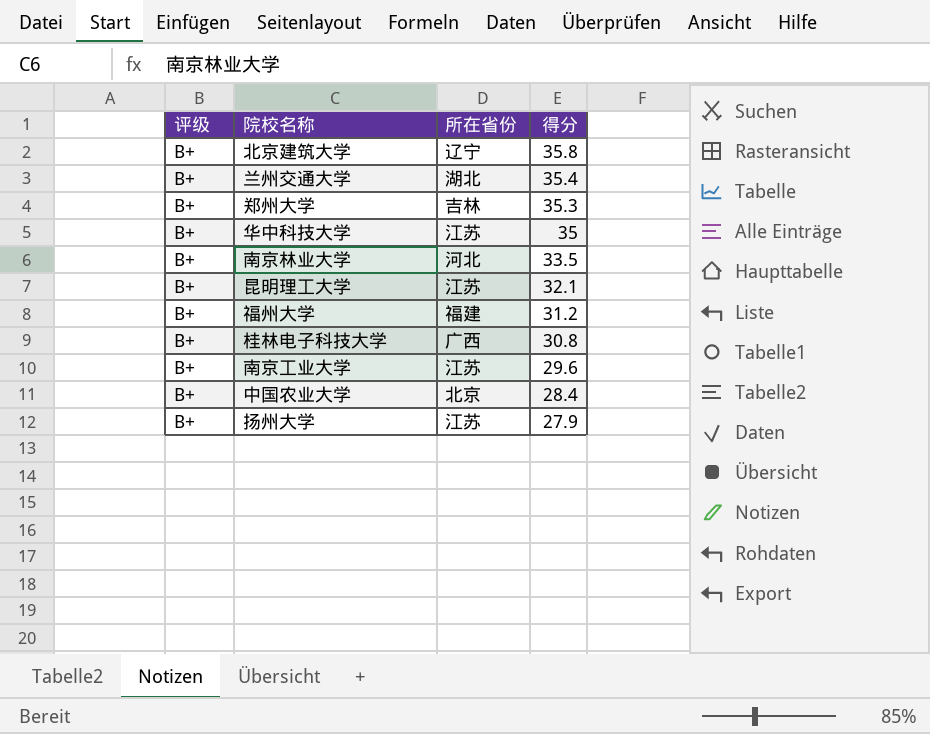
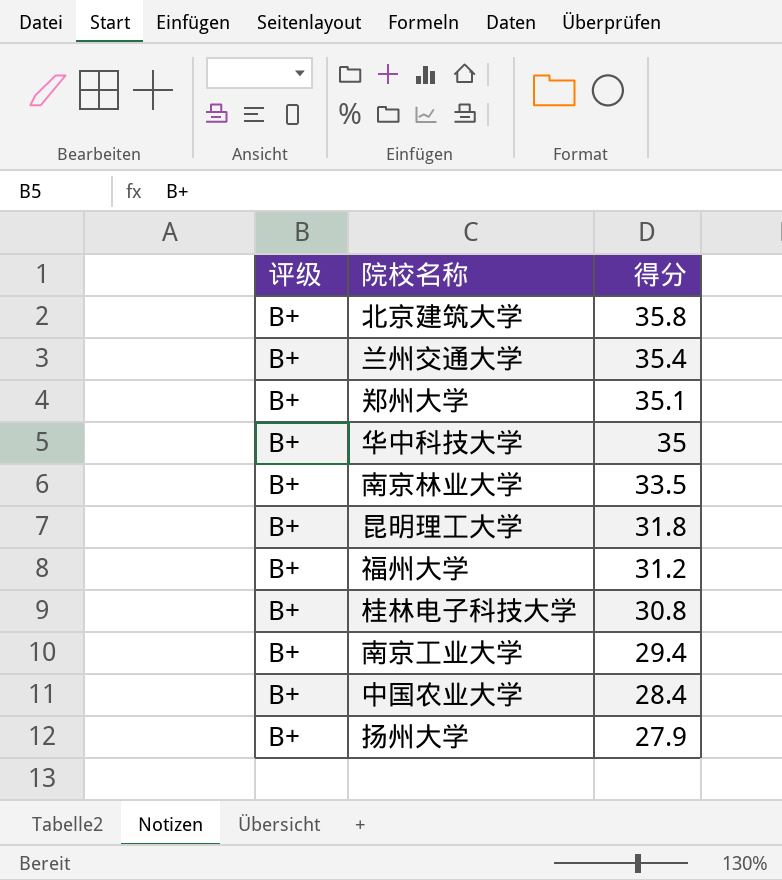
column 所在省份 | position: 3 -> none
郑州大学 | 得分: 35.3 -> 35.1
昆明理工大学 | 得分: 32.1 -> 31.8
南京工业大学 | 得分: 29.6 -> 29.4

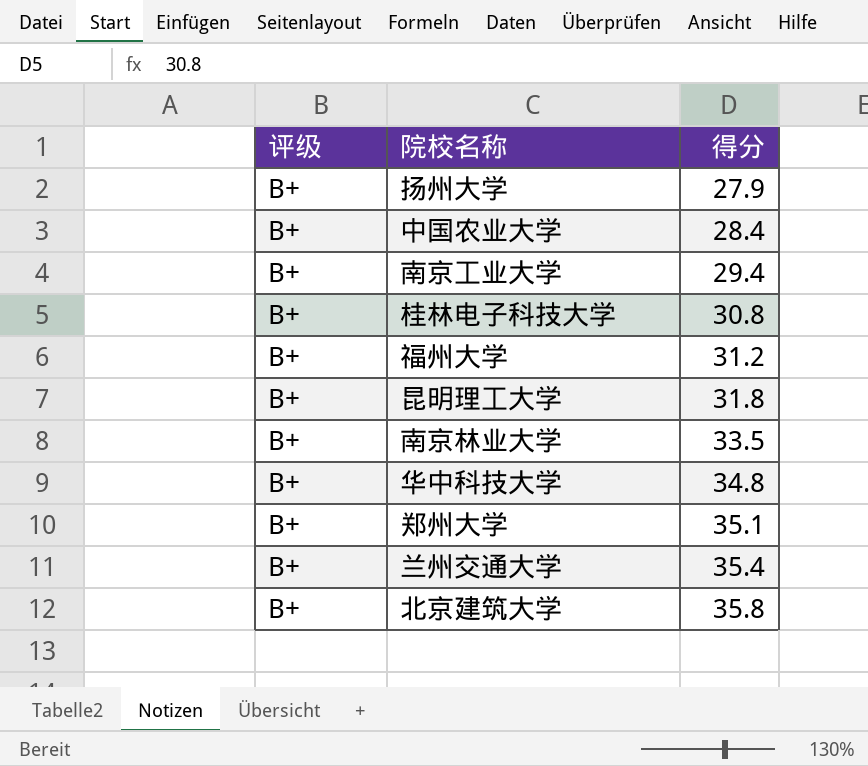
row order: 得分 descending -> 得分 ascending
华中科技大学 | 得分: 35 -> 34.8

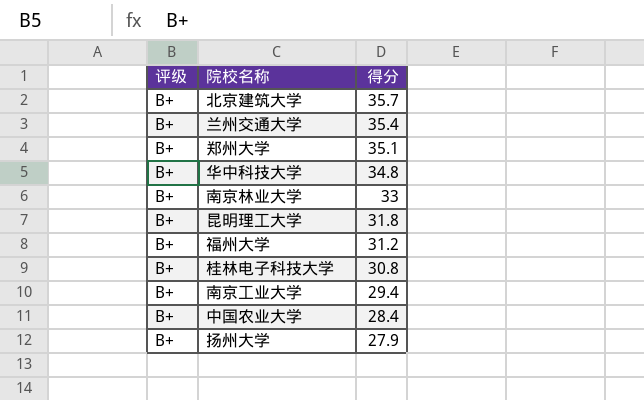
row order: 得分 ascending -> 得分 descending
北京建筑大学 | 得分: 35.8 -> 35.7
南京林业大学 | 得分: 33.5 -> 33

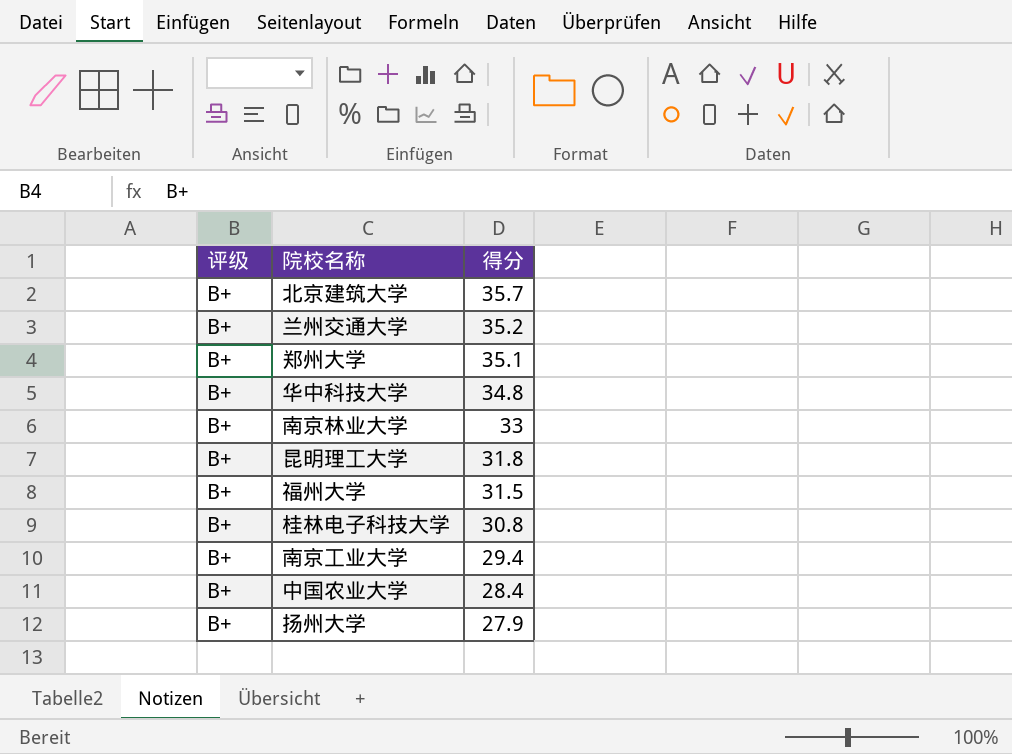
兰州交通大学 | 得分: 35.4 -> 35.2
福州大学 | 得分: 31.2 -> 31.5

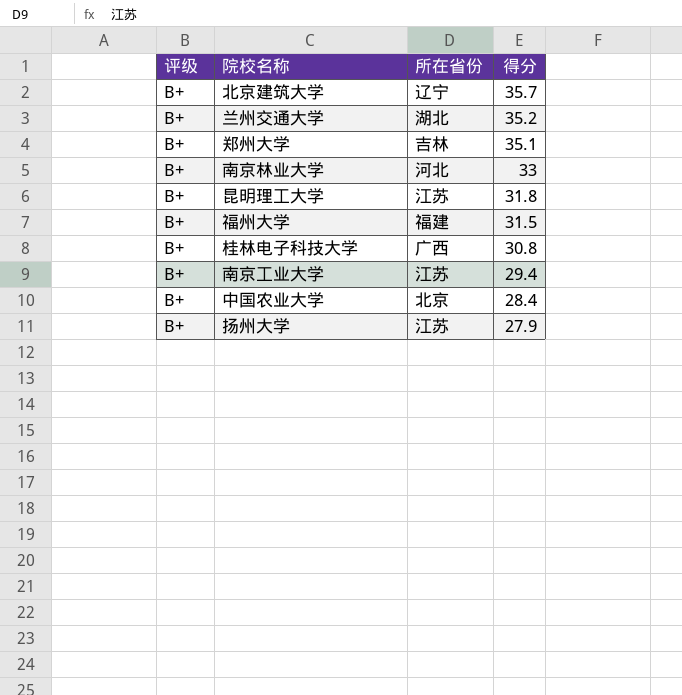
column 所在省份 | position: none -> 3
row 华中科技大学: B+ | 34.8 -> none

